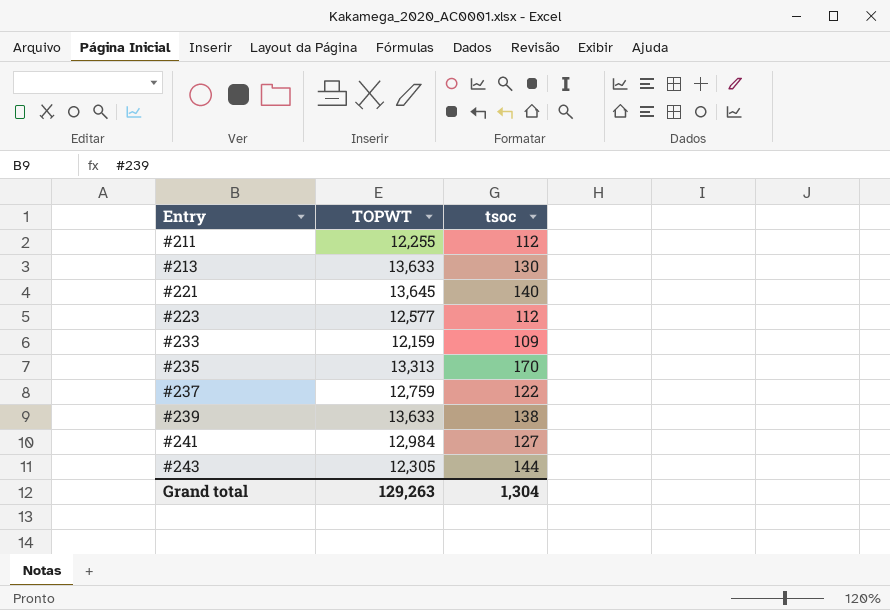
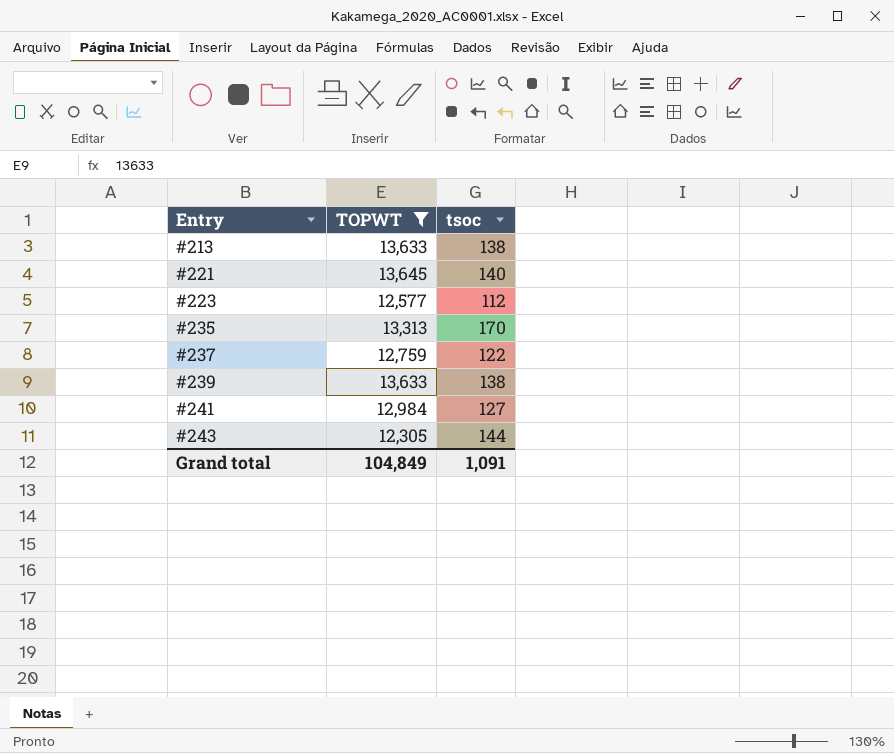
filter: none -> TOPWT >= 12,305
#213 | tsoc: 130 -> 138
Grand total | TOPWT: 129,263 -> 104,849
Grand total | tsoc: 1,304 -> 1,091

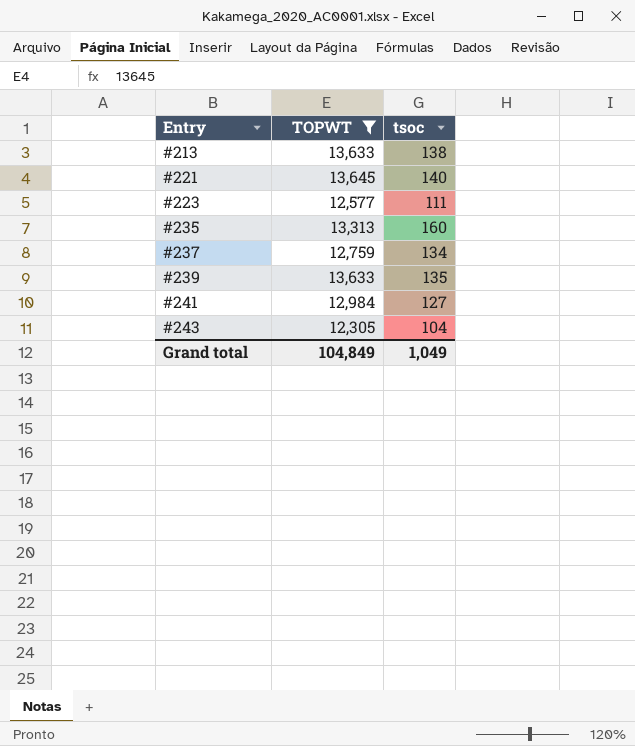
#223 | tsoc: 112 -> 111
#235 | tsoc: 170 -> 160
#237 | tsoc: 122 -> 134
#239 | tsoc: 138 -> 135
#243 | tsoc: 144 -> 104
Grand total | tsoc: 1,091 -> 1,049

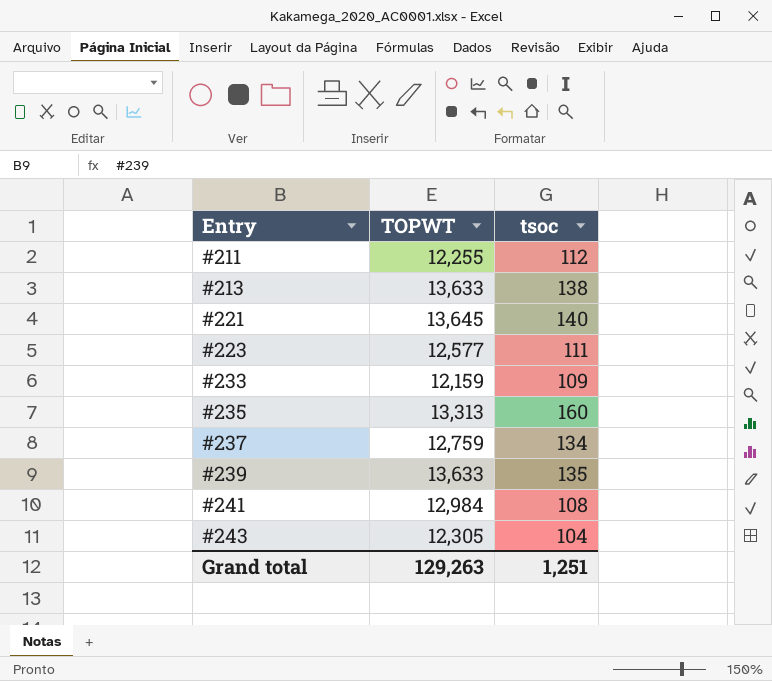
filter: TOPWT >= 12,305 -> none
#241 | tsoc: 127 -> 108
Grand total | TOPWT: 104,849 -> 129,263
Grand total | tsoc: 1,049 -> 1,251

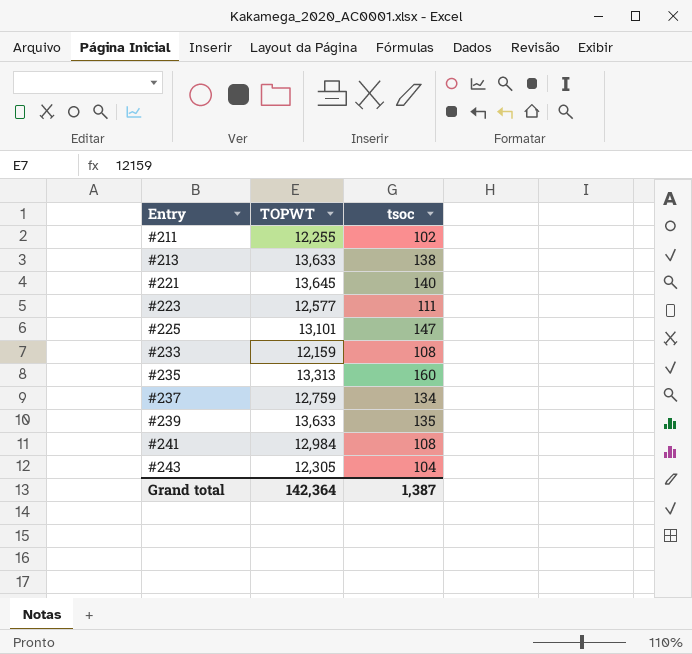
#211 | tsoc: 112 -> 102
row #225: none -> 13,101 | 147
#233 | tsoc: 109 -> 108
Grand total | TOPWT: 129,263 -> 142,364
Grand total | tsoc: 1,251 -> 1,387

